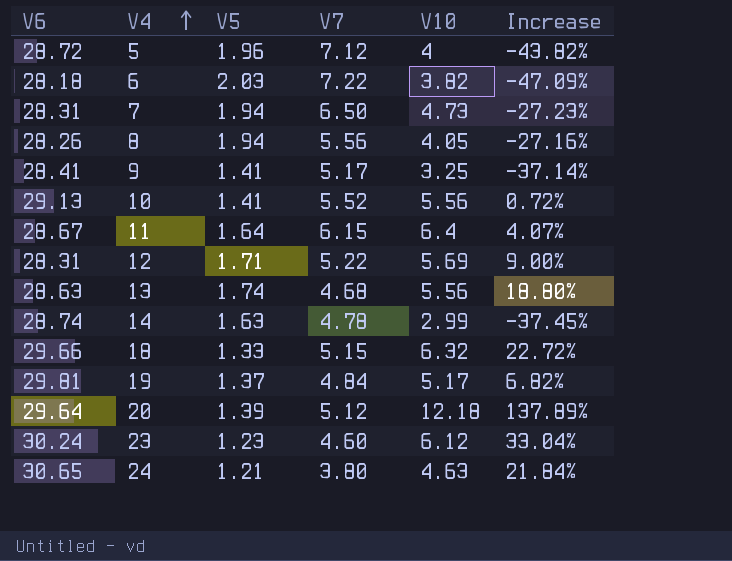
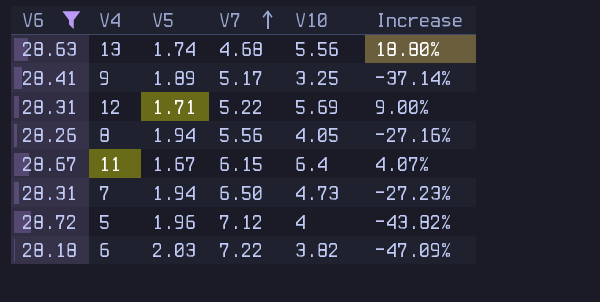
filter: none -> V6 <= 28.72
row order: V4 ascending -> V7 ascending
9 | V5: 1.41 -> 1.89
11 | V5: 1.64 -> 1.67

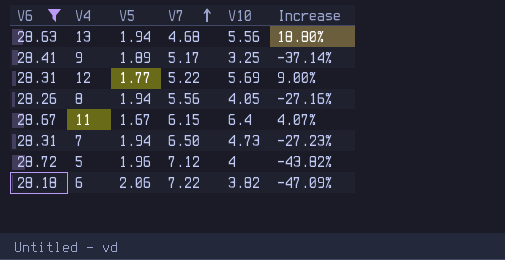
13 | V5: 1.74 -> 1.94
12 | V5: 1.71 -> 1.77
6 | V5: 2.03 -> 2.06

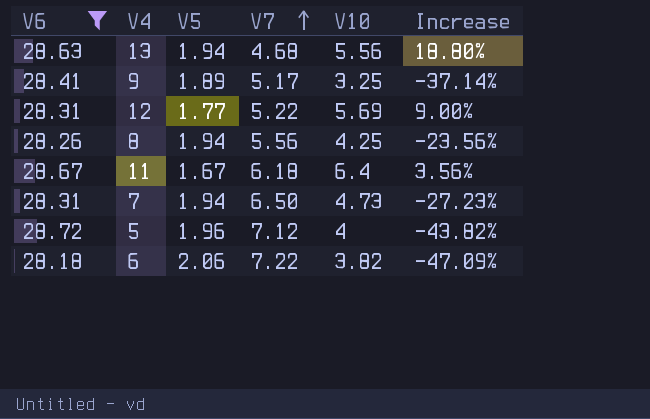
8 | V10: 4.05 -> 4.25
8 | Increase: -27.16% -> -23.56%
11 | V7: 6.15 -> 6.18
11 | Increase: 4.07% -> 3.56%

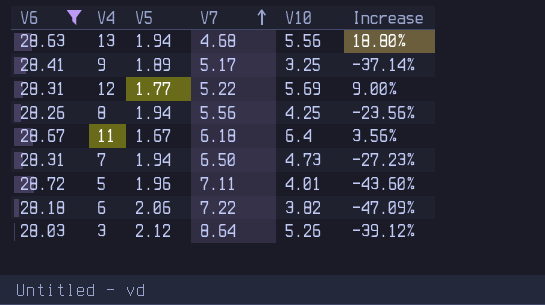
5 | V7: 7.12 -> 7.11
5 | V10: 4 -> 4.01
5 | Increase: -43.82% -> -43.60%
row 3: none -> 28.03 | 2.12 | 8.64 | 5.26 | -39.12%

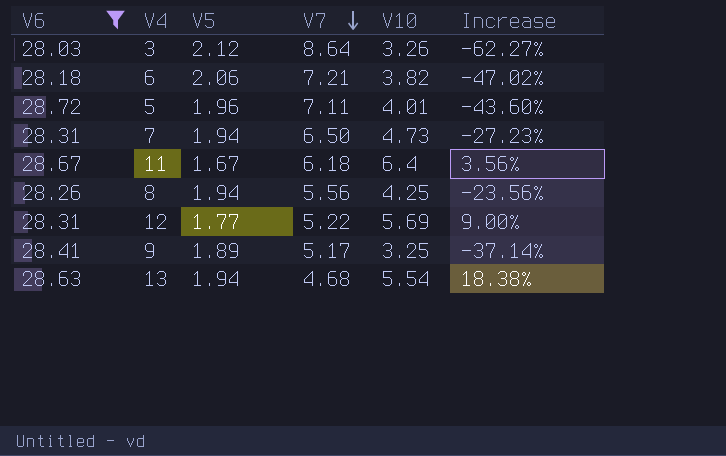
row order: V7 ascending -> V7 descending
3 | V10: 5.26 -> 3.26
3 | Increase: -39.12% -> -62.27%
6 | V7: 7.22 -> 7.21
6 | Increase: -47.09% -> -47.02%
13 | V10: 5.56 -> 5.54
13 | Increase: 18.80% -> 18.38%

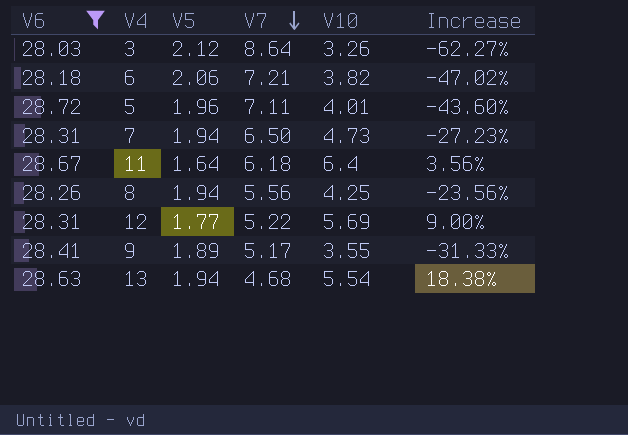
11 | V5: 1.67 -> 1.64
9 | V10: 3.25 -> 3.55
9 | Increase: -37.14% -> -31.33%

